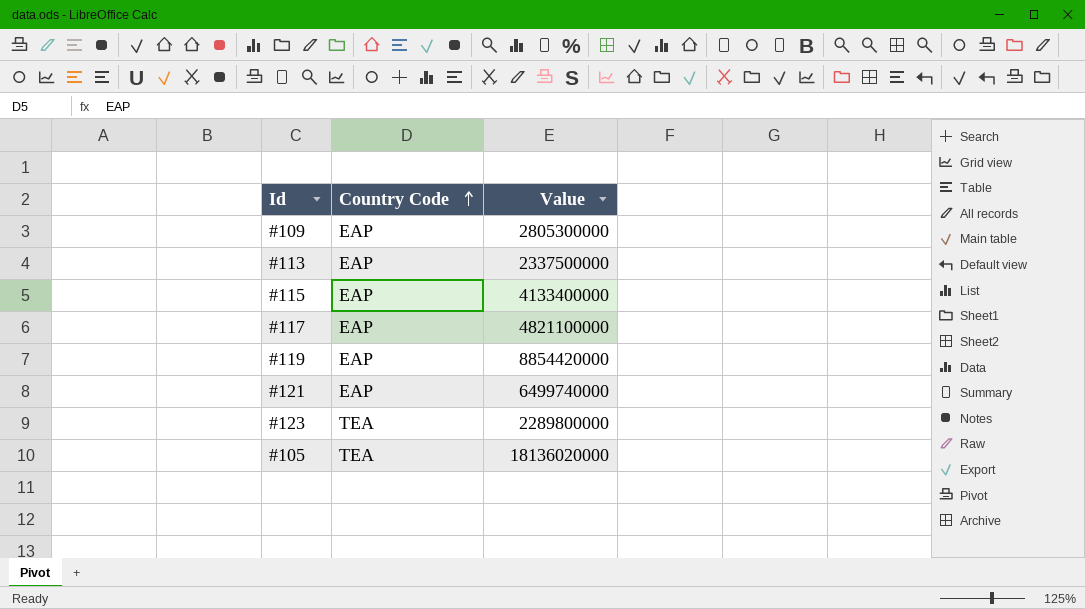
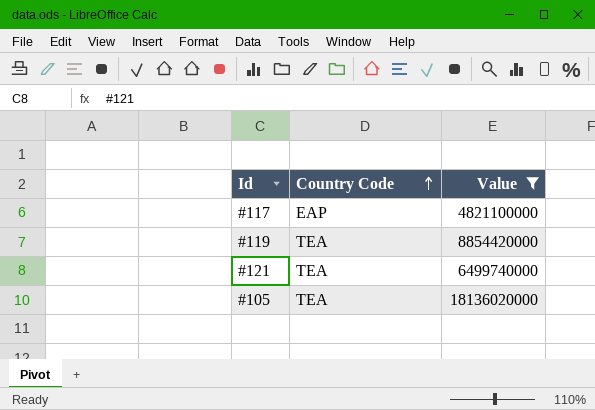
filter: none -> Value >= 4821100000
#119 | Country Code: EAP -> TEA
#121 | Country Code: EAP -> TEA

